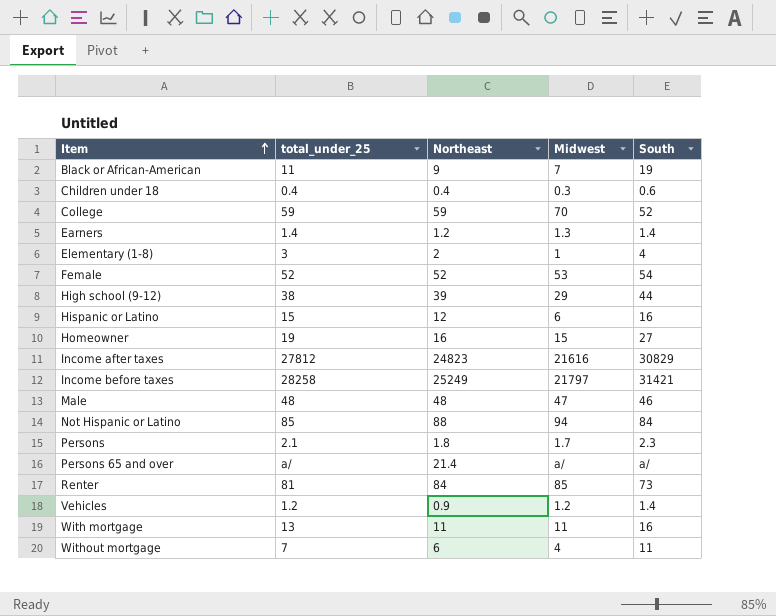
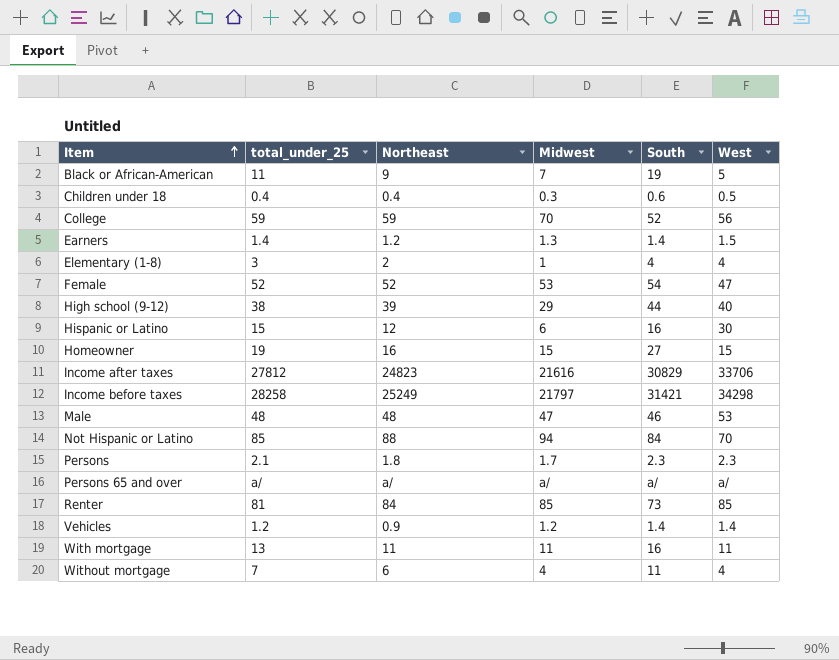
column West | position: none -> 6
Persons 65 and over | Northeast: 21.4 -> a/

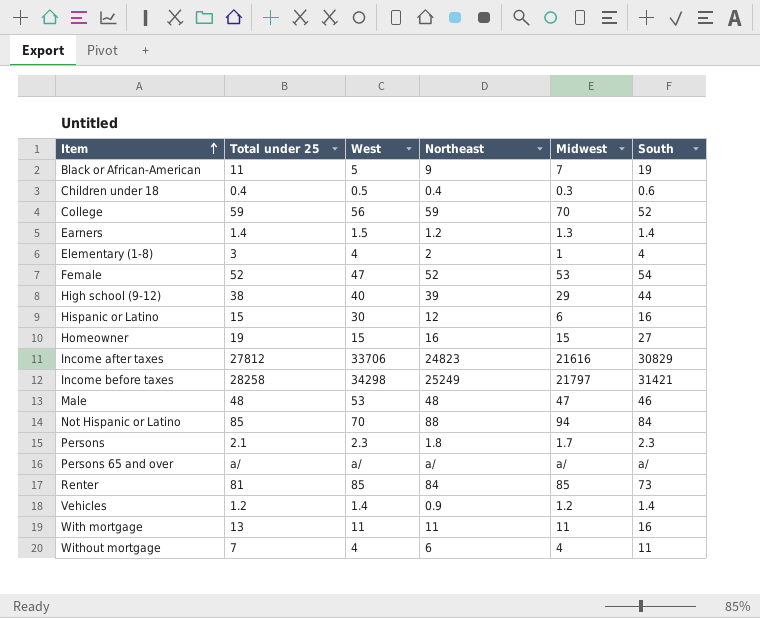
column name: total_under_25 -> Total under 25
column West | position: 6 -> 3

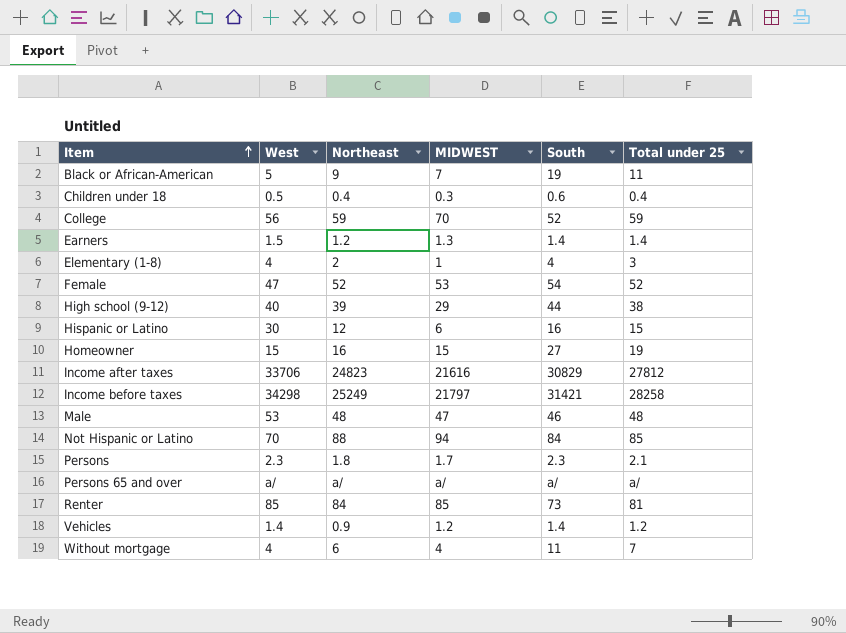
column name: Midwest -> MIDWEST
column Total under 25 | position: 2 -> 6
row With mortgage: 13 | 11 | 11 | 11 | 16 -> none

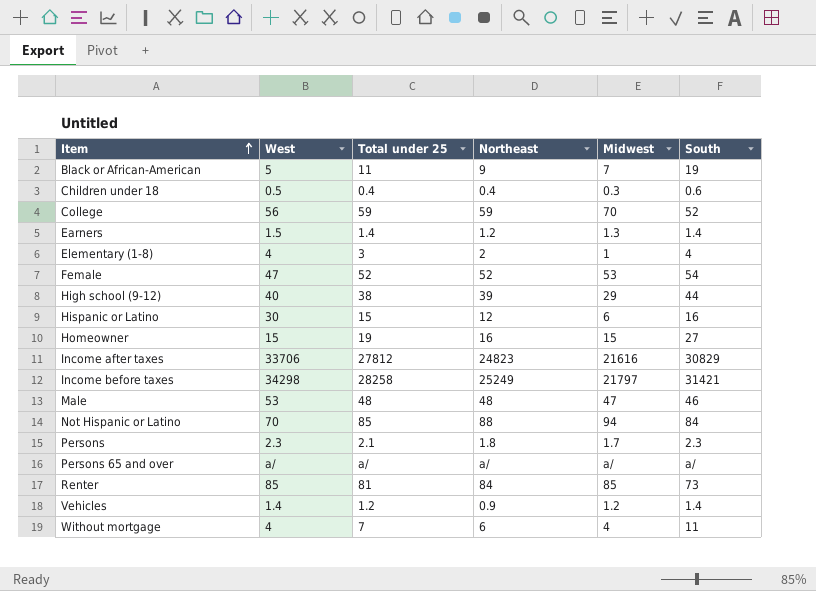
column Total under 25 | position: 6 -> 3
column name: MIDWEST -> Midwest

